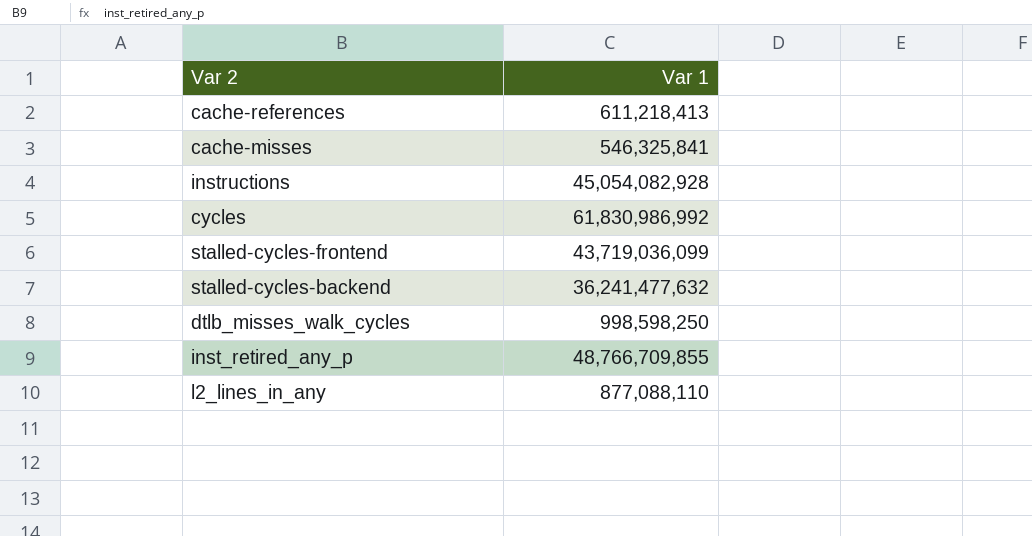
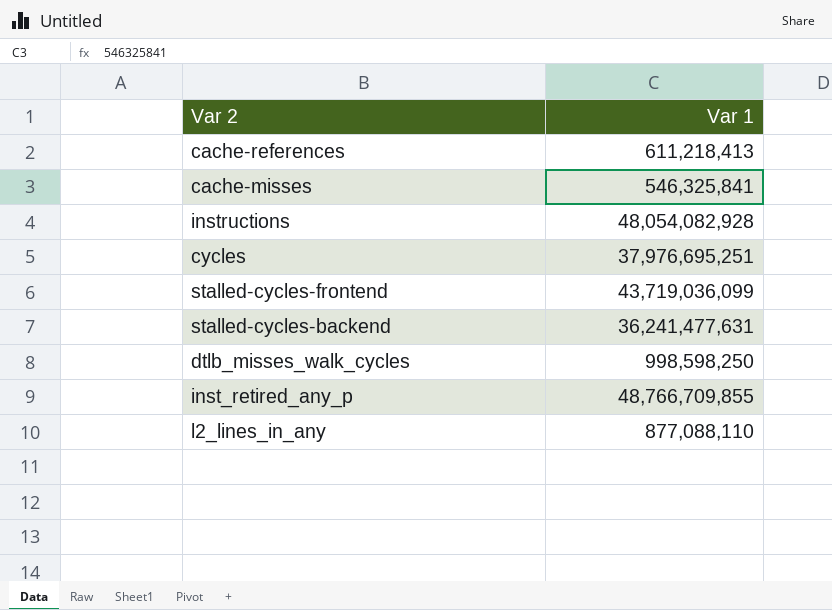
instructions | Var 1: 45,054,082,928 -> 48,054,082,928
cycles | Var 1: 61,830,986,992 -> 37,976,695,251
stalled-cycles-backend | Var 1: 36,241,477,632 -> 36,241,477,631

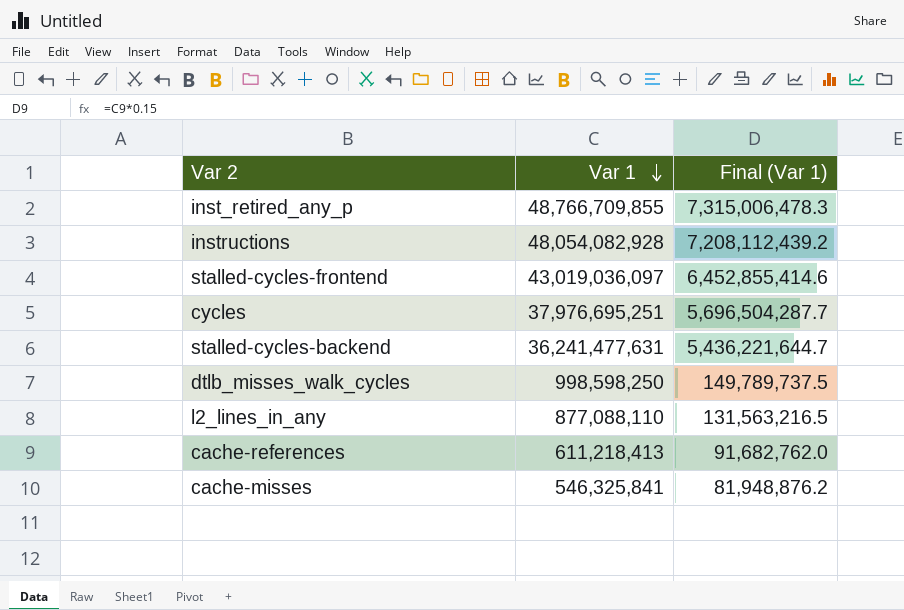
row order: none -> Var 1 descending
column Final (Var 1) | formula: none -> [Var 1] * 0.15
stalled-cycles-frontend | Var 1: 43,719,036,099 -> 43,019,036,097

